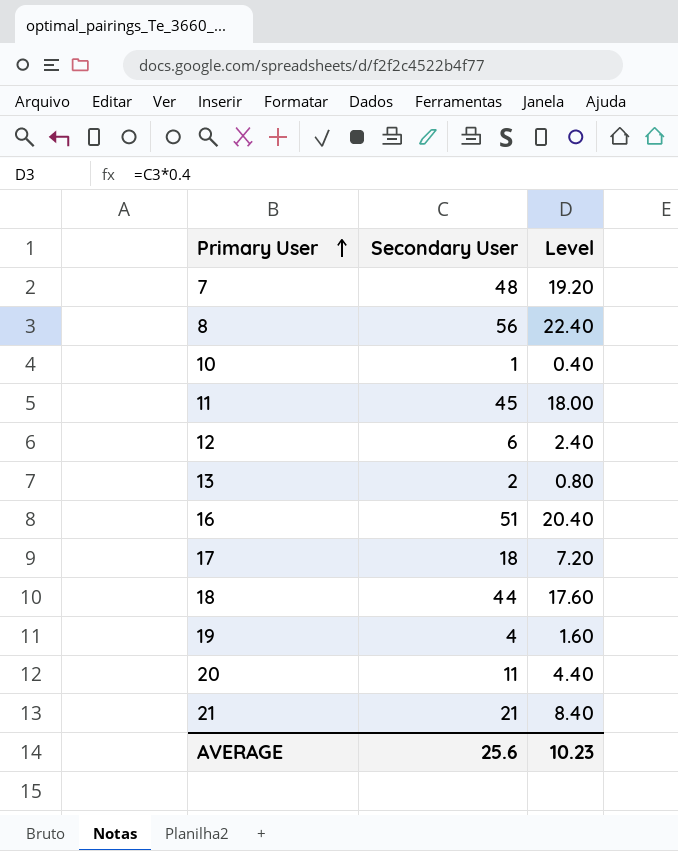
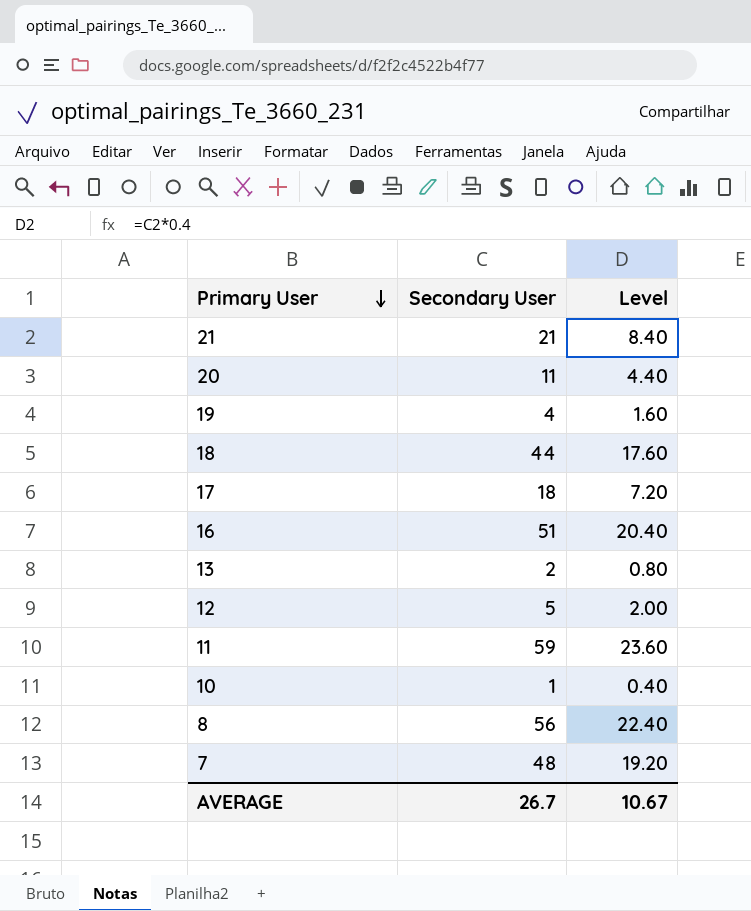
row order: Primary User ascending -> Primary User descending
12 | Secondary User: 6 -> 5
12 | Level: 2.40 -> 2.00
11 | Secondary User: 45 -> 59
11 | Level: 18.00 -> 23.60
AVERAGE | Secondary User: 25.6 -> 26.7
AVERAGE | Level: 10.23 -> 10.67

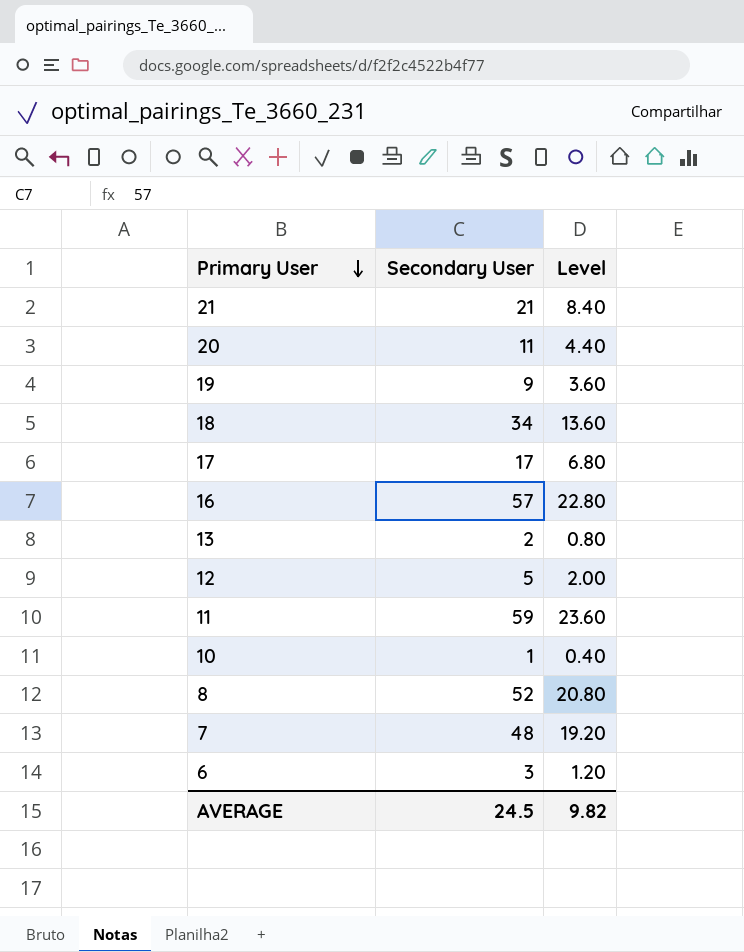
19 | Secondary User: 4 -> 9
19 | Level: 1.60 -> 3.60
18 | Secondary User: 44 -> 34
18 | Level: 17.60 -> 13.60
17 | Secondary User: 18 -> 17
17 | Level: 7.20 -> 6.80
16 | Secondary User: 51 -> 57
16 | Level: 20.40 -> 22.80
8 | Secondary User: 56 -> 52
8 | Level: 22.40 -> 20.80
row 6: none -> 3 | 1.20
AVERAGE | Secondary User: 26.7 -> 24.5
AVERAGE | Level: 10.67 -> 9.82

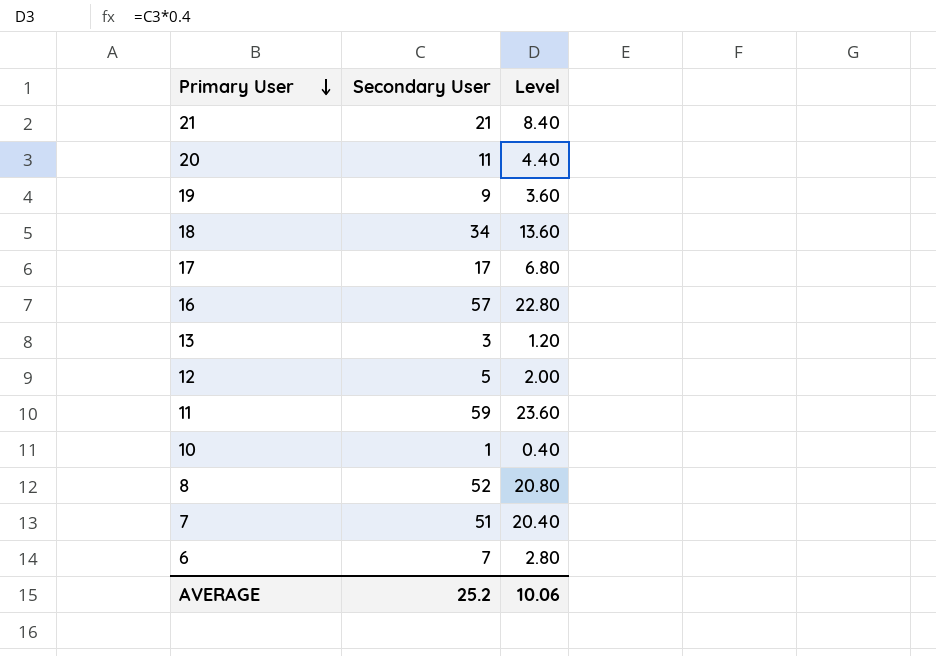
13 | Secondary User: 2 -> 3
13 | Level: 0.80 -> 1.20
7 | Secondary User: 48 -> 51
7 | Level: 19.20 -> 20.40
6 | Secondary User: 3 -> 7
6 | Level: 1.20 -> 2.80
AVERAGE | Secondary User: 24.5 -> 25.2
AVERAGE | Level: 9.82 -> 10.06

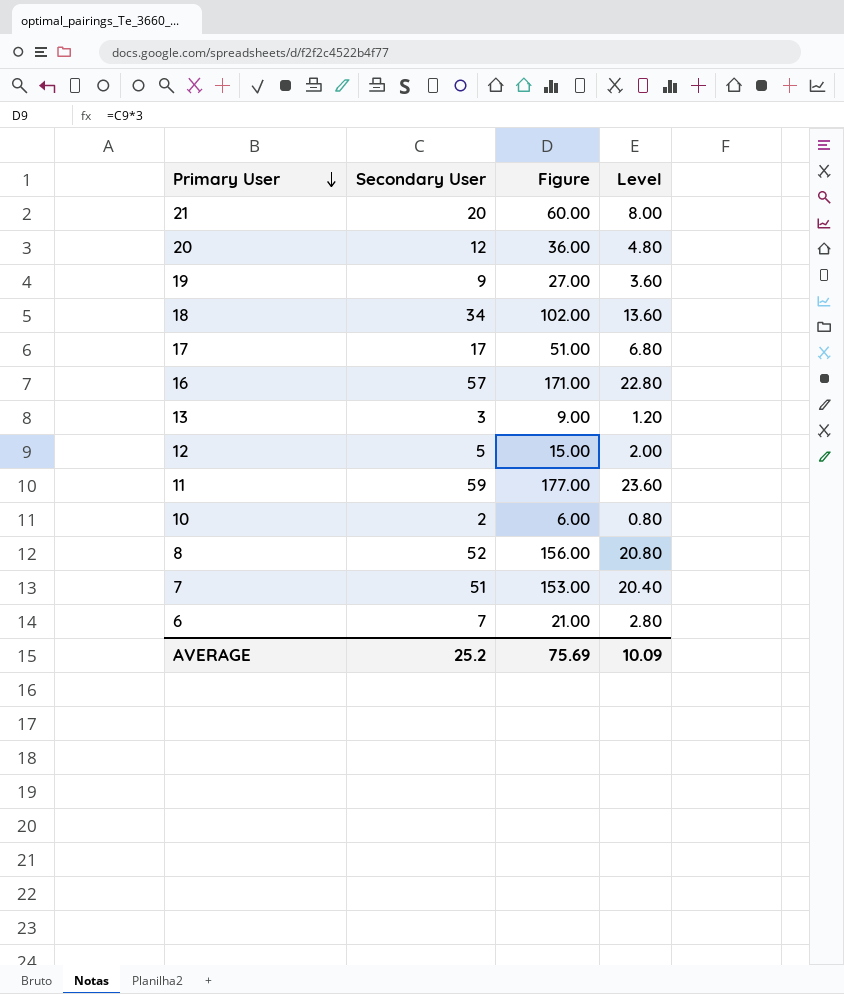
column Figure | formula: none -> [Secondary User] * 3
21 | Secondary User: 21 -> 20
21 | Level: 8.40 -> 8.00
20 | Secondary User: 11 -> 12
20 | Level: 4.40 -> 4.80
10 | Secondary User: 1 -> 2
10 | Level: 0.40 -> 0.80
AVERAGE | Level: 10.06 -> 10.09

